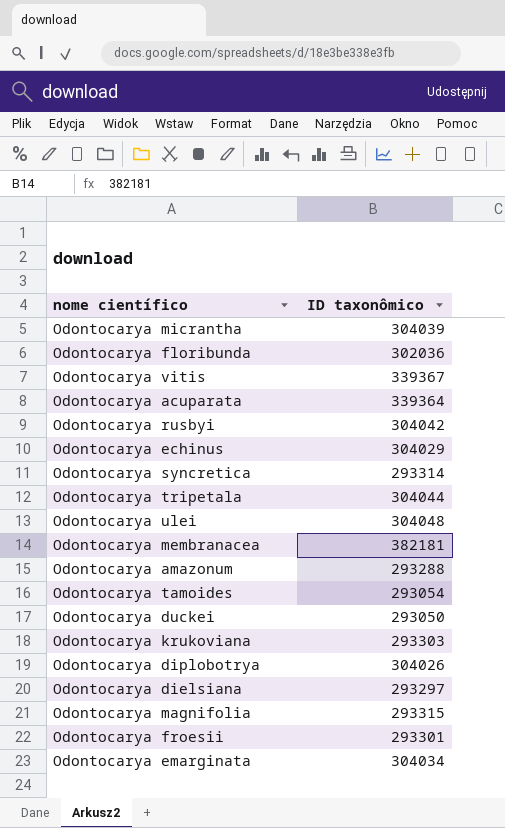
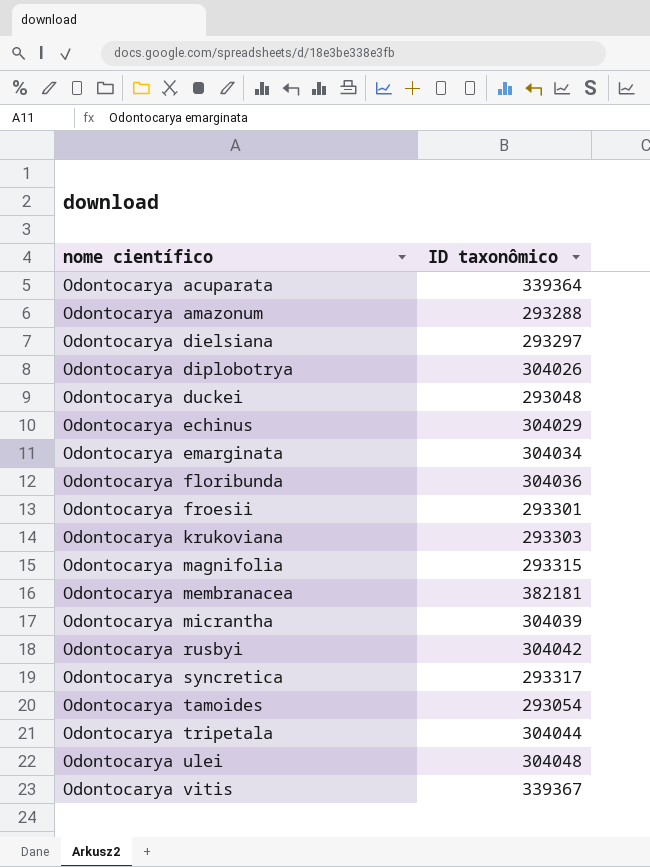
row order: none -> nome científico ascending
Odontocarya duckei | ID taxonômico: 293050 -> 293048
Odontocarya floribunda | ID taxonômico: 302036 -> 304036
Odontocarya syncretica | ID taxonômico: 293314 -> 293317

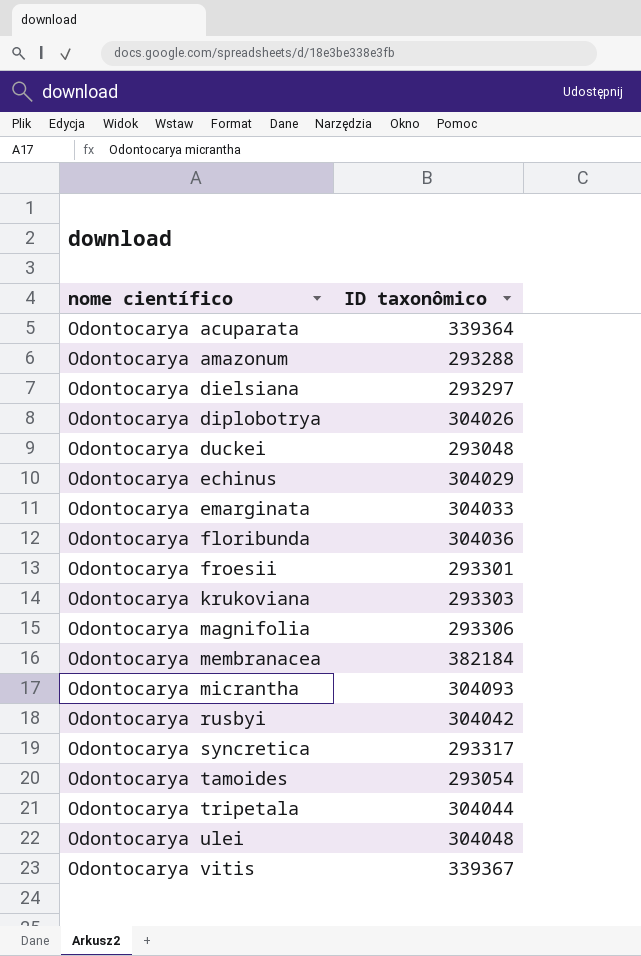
Odontocarya emarginata | ID taxonômico: 304034 -> 304033
Odontocarya magnifolia | ID taxonômico: 293315 -> 293306
Odontocarya membranacea | ID taxonômico: 382181 -> 382184
Odontocarya micrantha | ID taxonômico: 304039 -> 304093

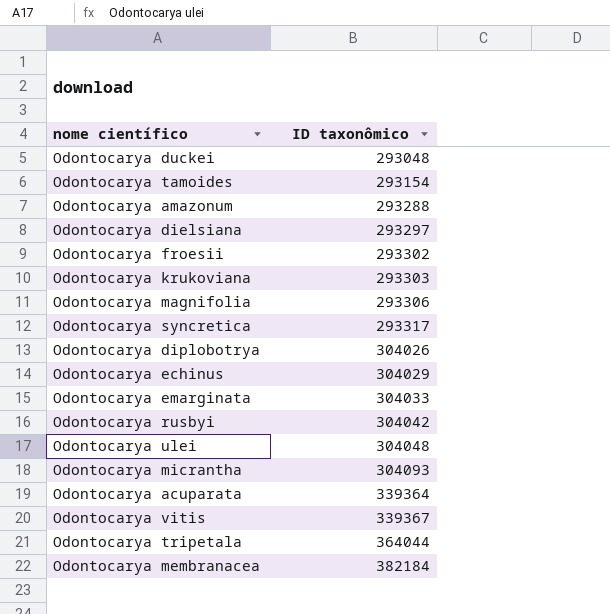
row order: nome científico ascending -> ID taxonômico ascending
row Odontocarya floribunda: 304036 -> none
Odontocarya tamoides | ID taxonômico: 293054 -> 293154
Odontocarya froesii | ID taxonômico: 293301 -> 293302
Odontocarya tripetala | ID taxonômico: 304044 -> 364044

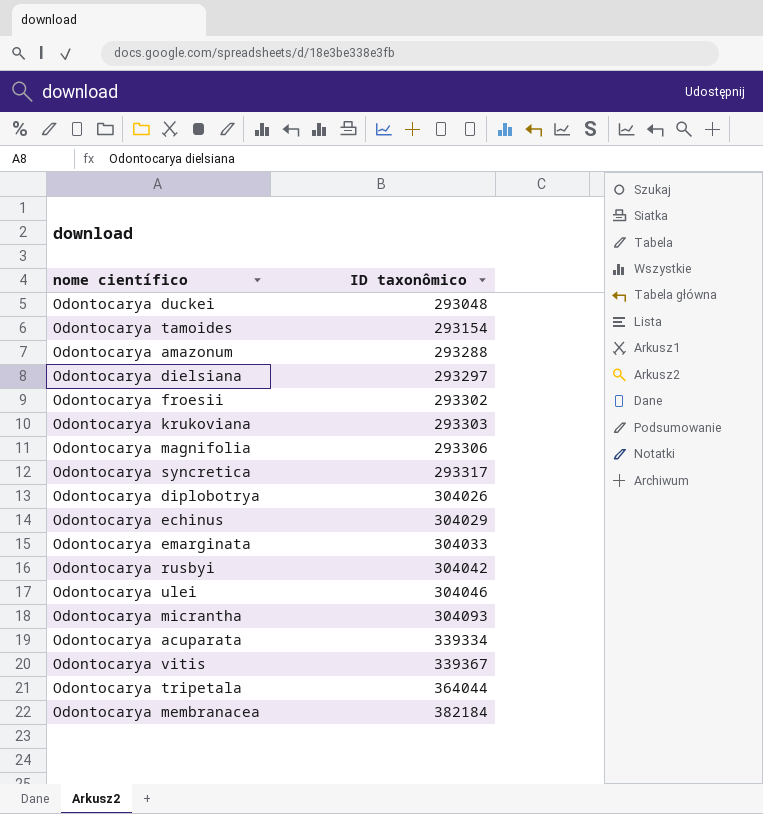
Odontocarya ulei | ID taxonômico: 304048 -> 304046
Odontocarya acuparata | ID taxonômico: 339364 -> 339334

